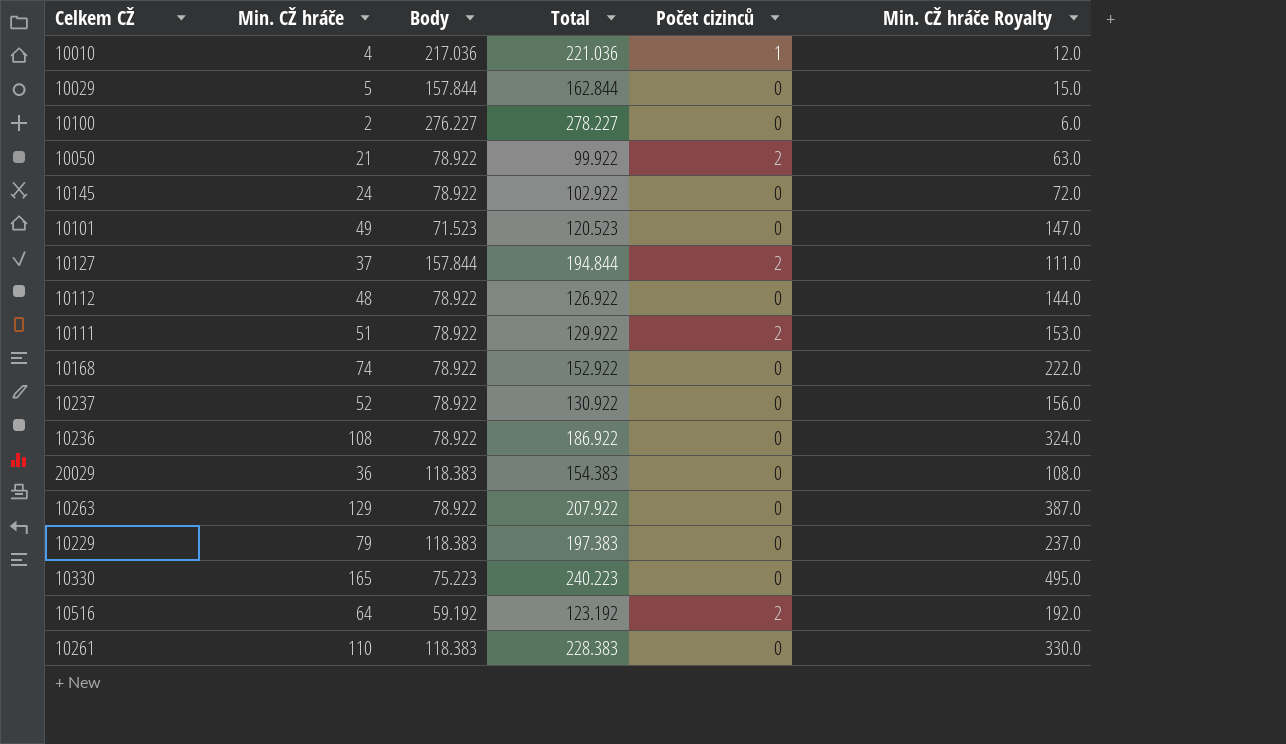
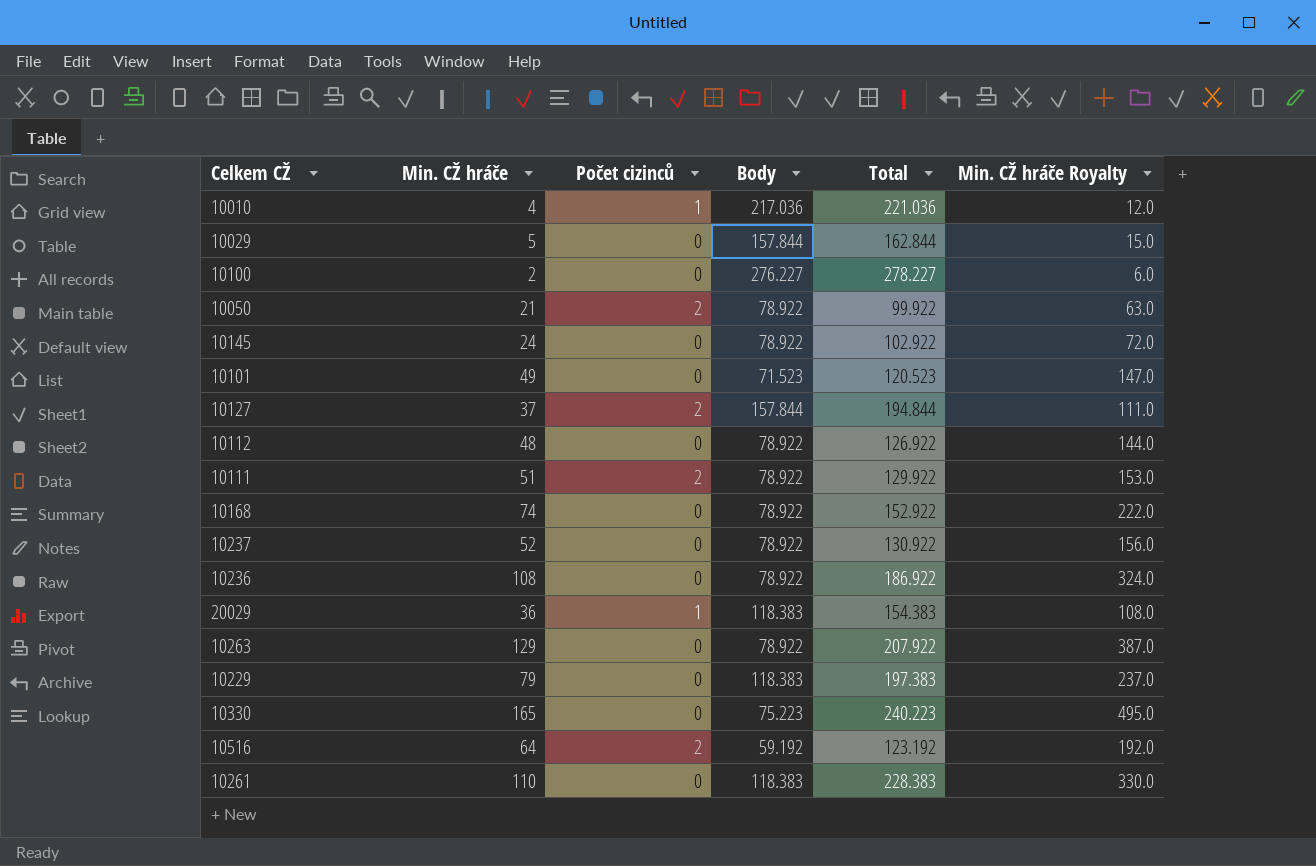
column Počet cizinců | position: 5 -> 3
20029 | Počet cizinců: 0 -> 1

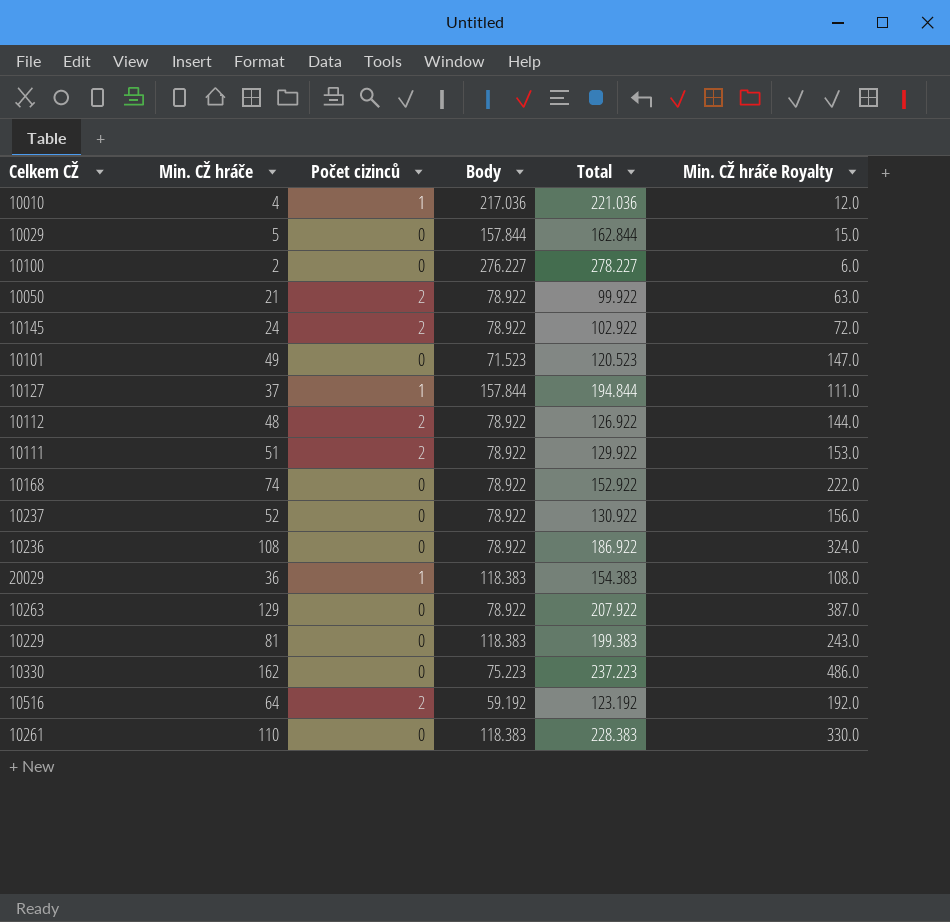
10145 | Počet cizinců: 0 -> 2
10127 | Počet cizinců: 2 -> 1
10112 | Počet cizinců: 0 -> 2
10229 | Min. CŽ hráče: 79 -> 81
10229 | Total: 197.383 -> 199.383
10229 | Min. CŽ hráče Royalty: 237.0 -> 243.0
10330 | Min. CŽ hráče: 165 -> 162
10330 | Total: 240.223 -> 237.223
10330 | Min. CŽ hráče Royalty: 495.0 -> 486.0

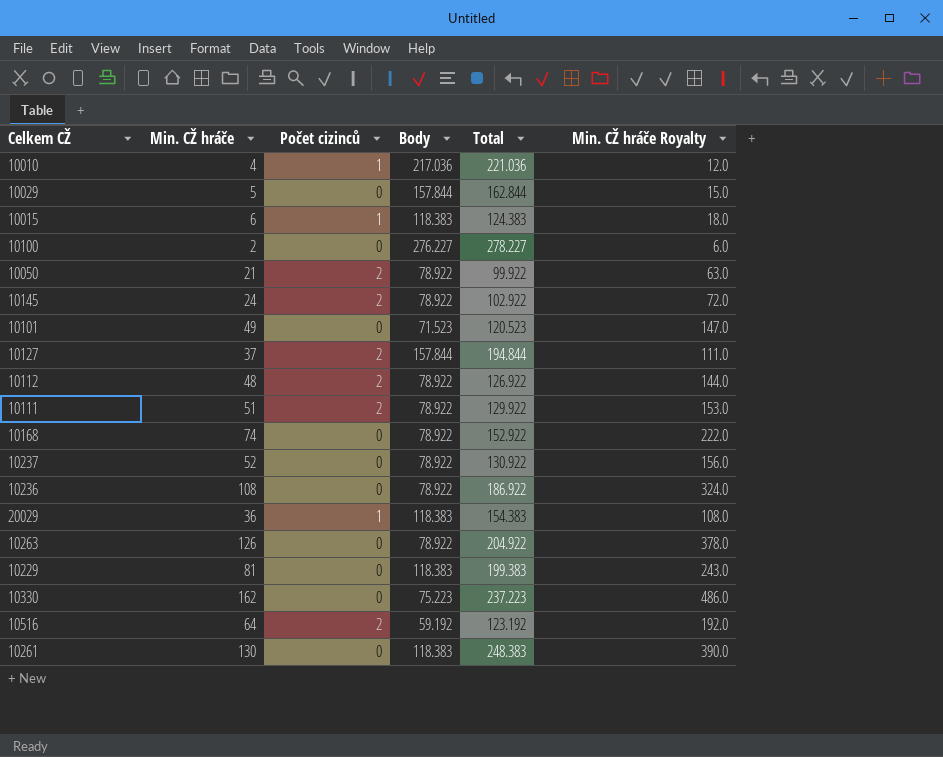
row 10015: none -> 6 | 1 | 118.383 | 124.383 | 18.0
10127 | Počet cizinců: 1 -> 2
10263 | Min. CŽ hráče: 129 -> 126
10263 | Total: 207.922 -> 204.922
10263 | Min. CŽ hráče Royalty: 387.0 -> 378.0
10261 | Min. CŽ hráče: 110 -> 130
10261 | Total: 228.383 -> 248.383
10261 | Min. CŽ hráče Royalty: 330.0 -> 390.0

